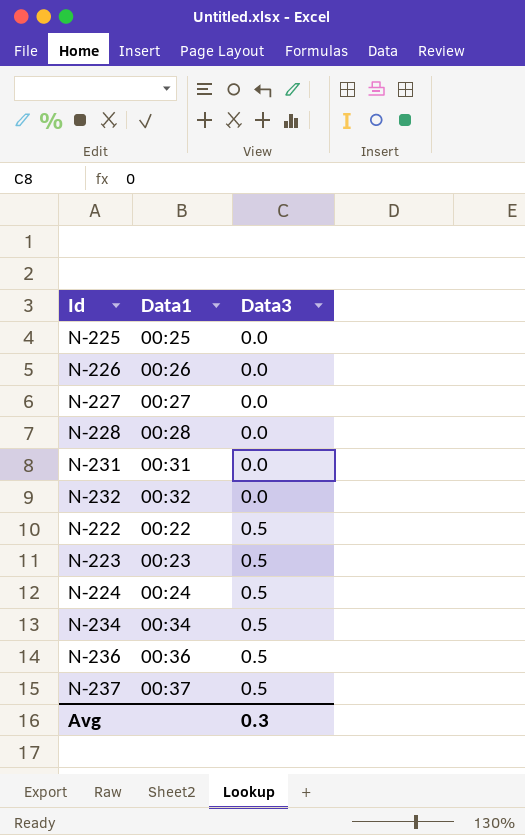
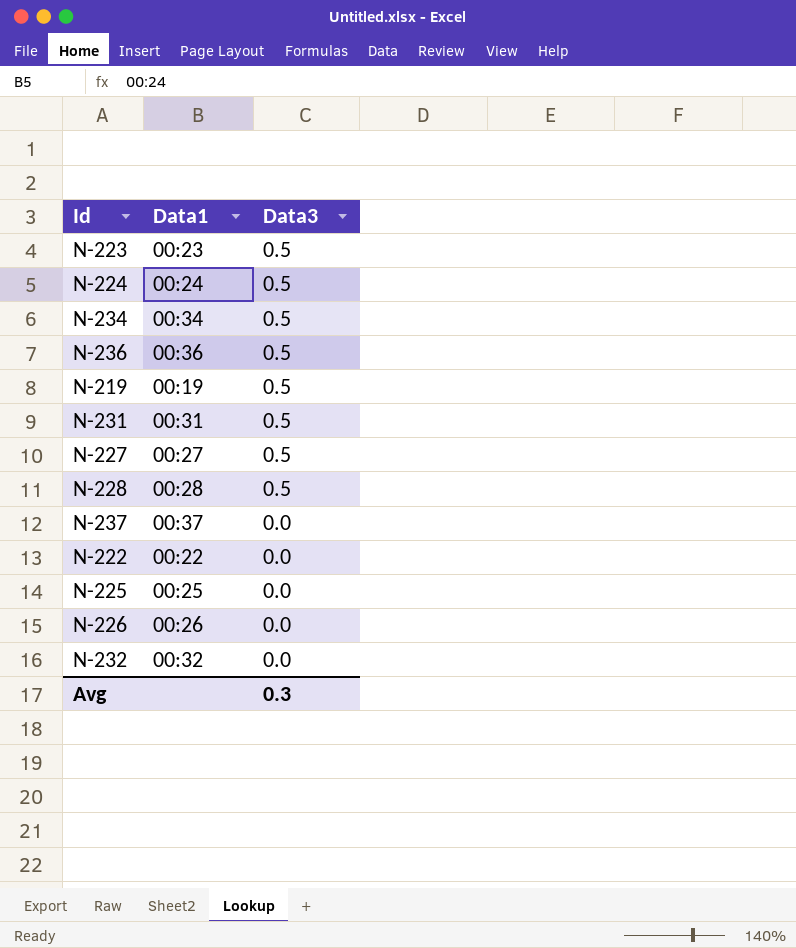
row order: Data3 ascending -> Data3 descending
row N-219: none -> 00:19 | 0.5
N-231 | Data3: 0.0 -> 0.5
N-227 | Data3: 0.0 -> 0.5
N-228 | Data3: 0.0 -> 0.5
N-237 | Data3: 0.5 -> 0.0
N-222 | Data3: 0.5 -> 0.0

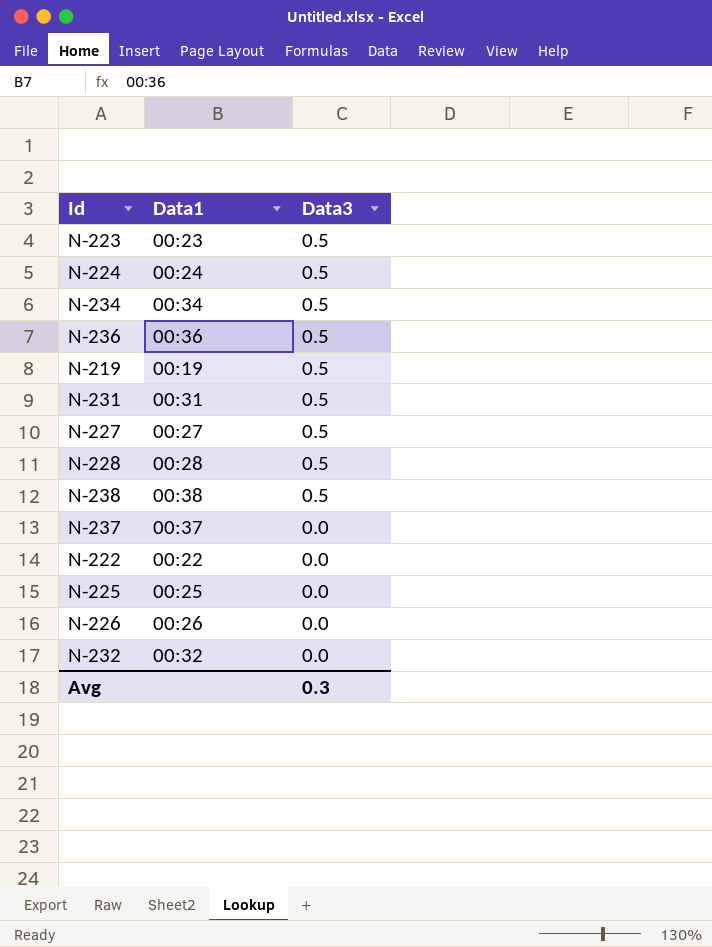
row N-238: none -> 00:38 | 0.5

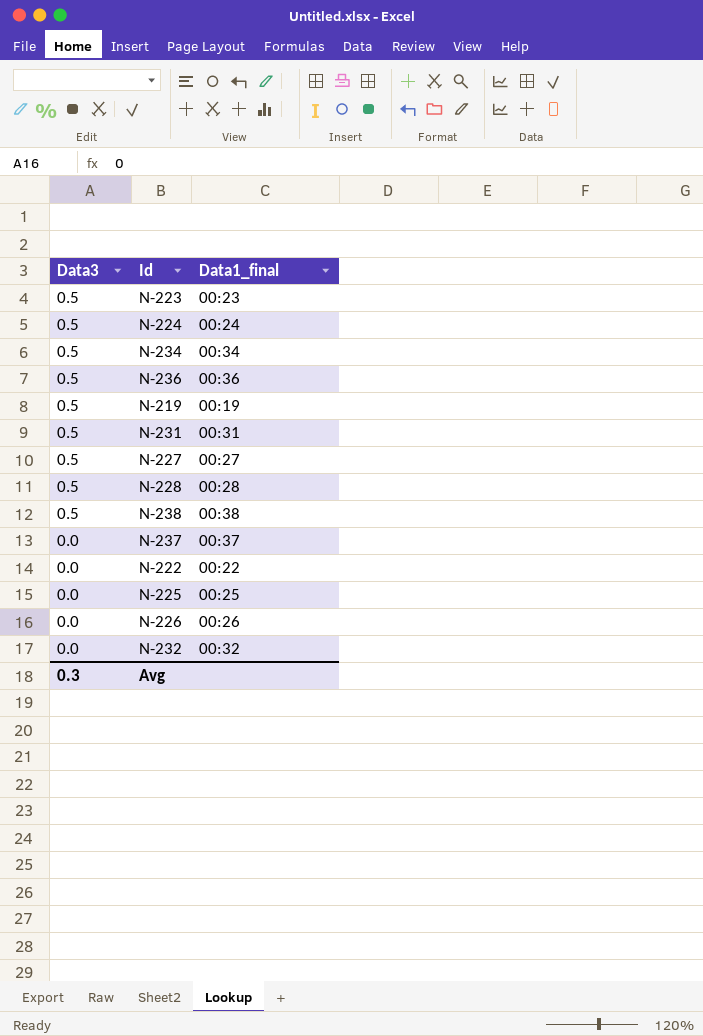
column Data3 | position: 3 -> 1
column name: Data1 -> Data1_final

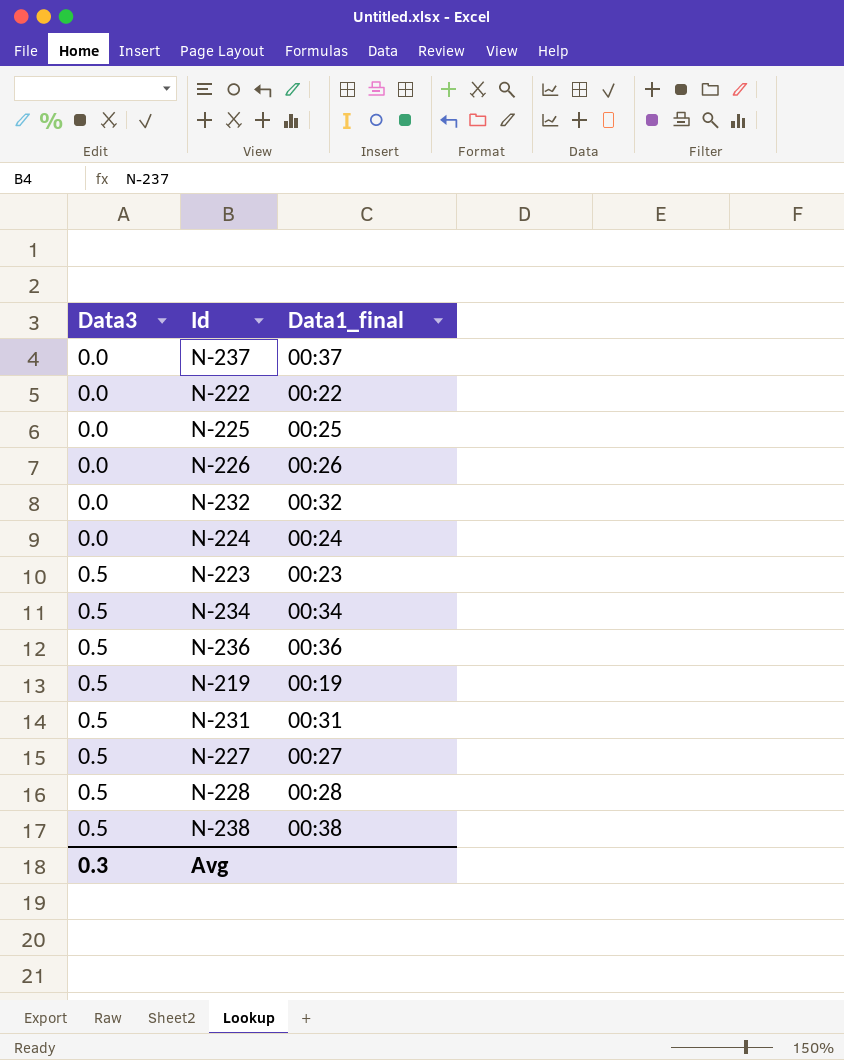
row order: Data3 descending -> Data3 ascending
N-224 | Data3: 0.5 -> 0.0

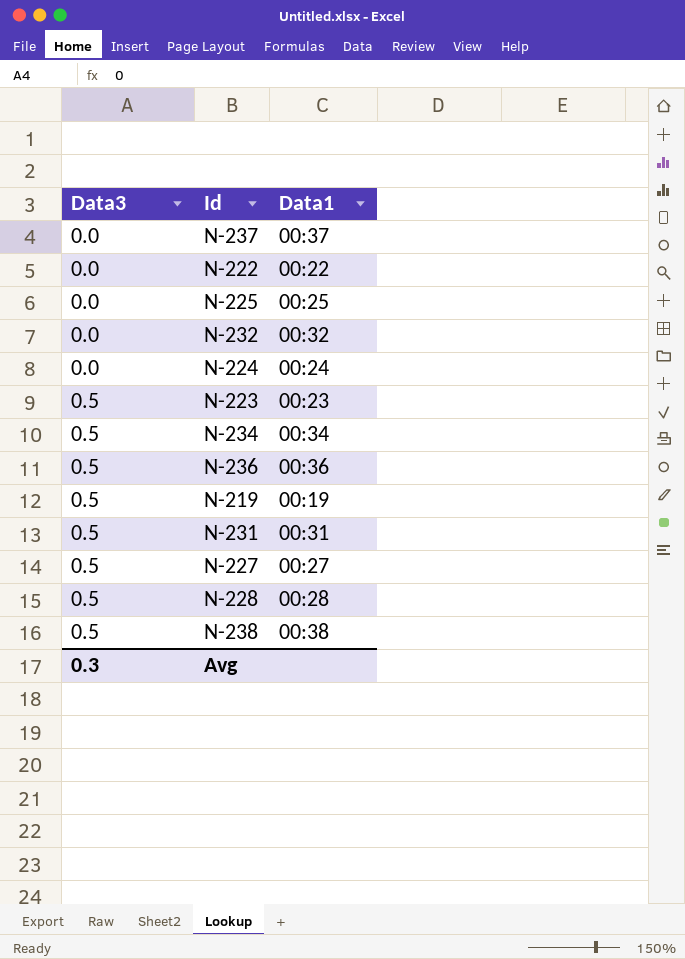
column name: Data1_final -> Data1
row N-226: 0.0 | 00:26 -> none

